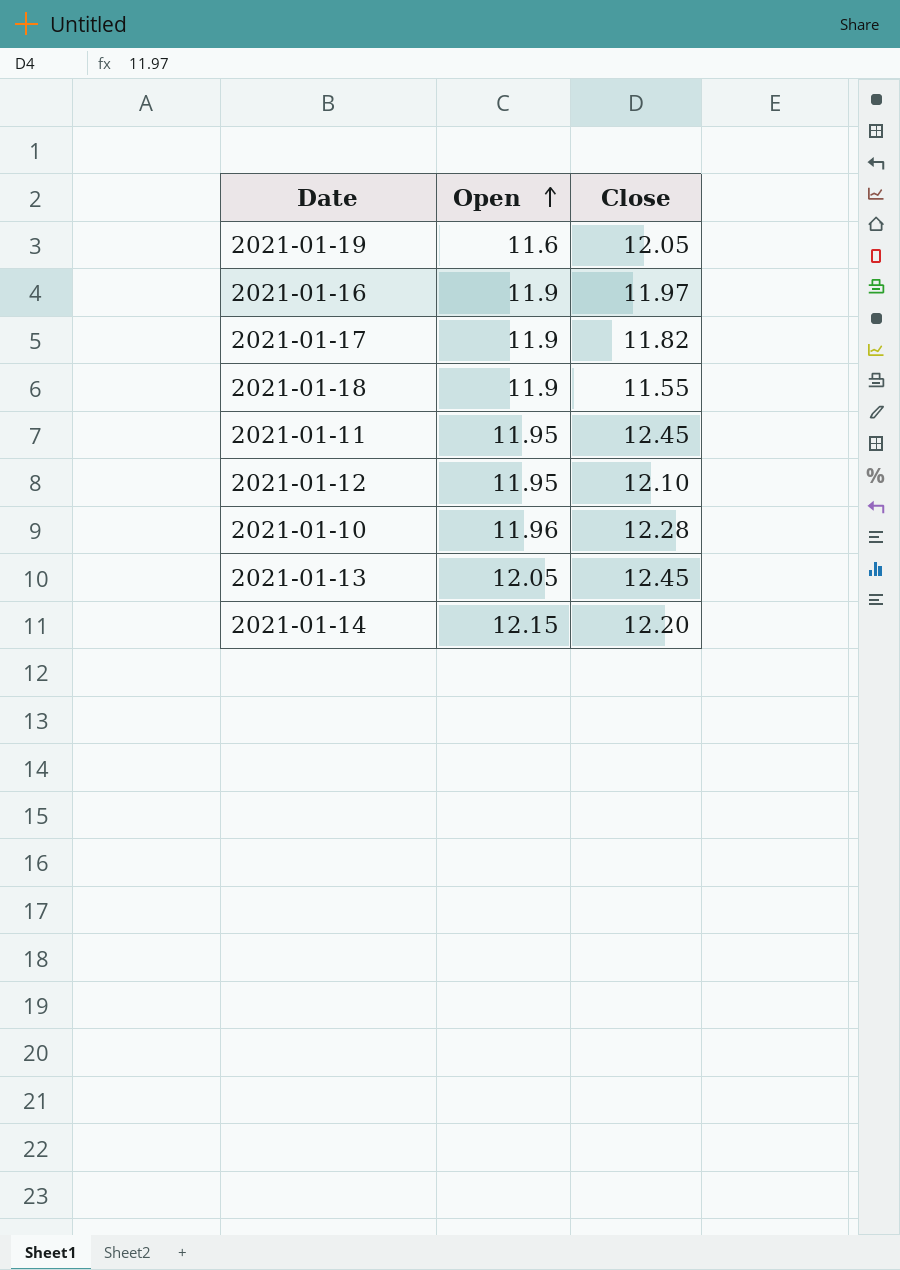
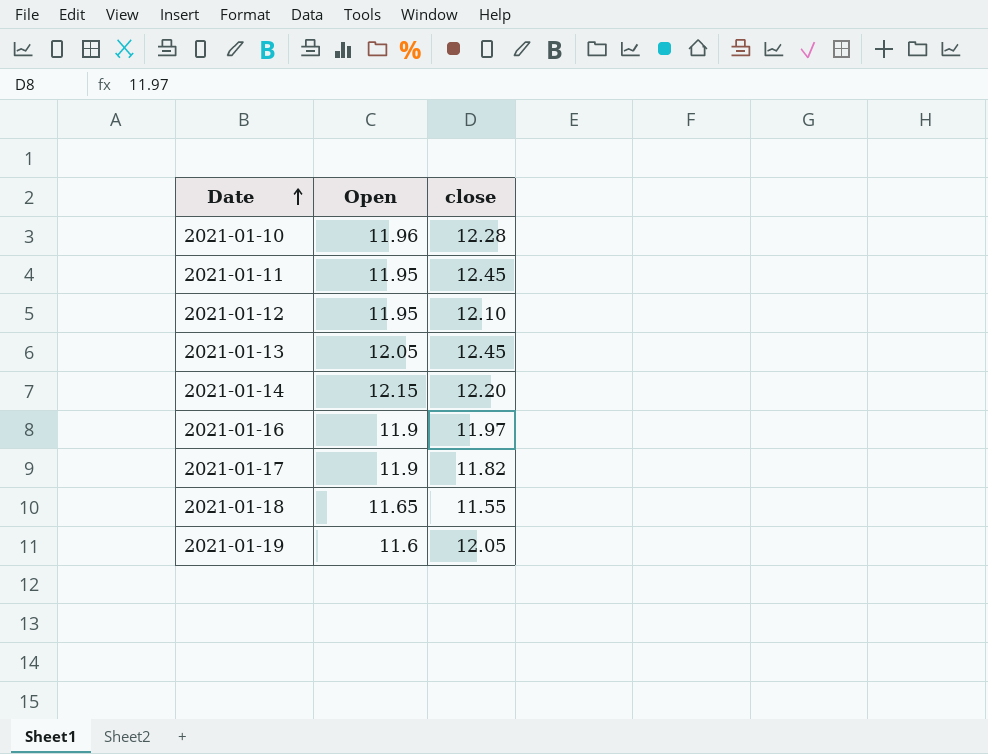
row order: Open ascending -> Date ascending
column name: Close -> close
2021-01-18 | Open: 11.9 -> 11.65

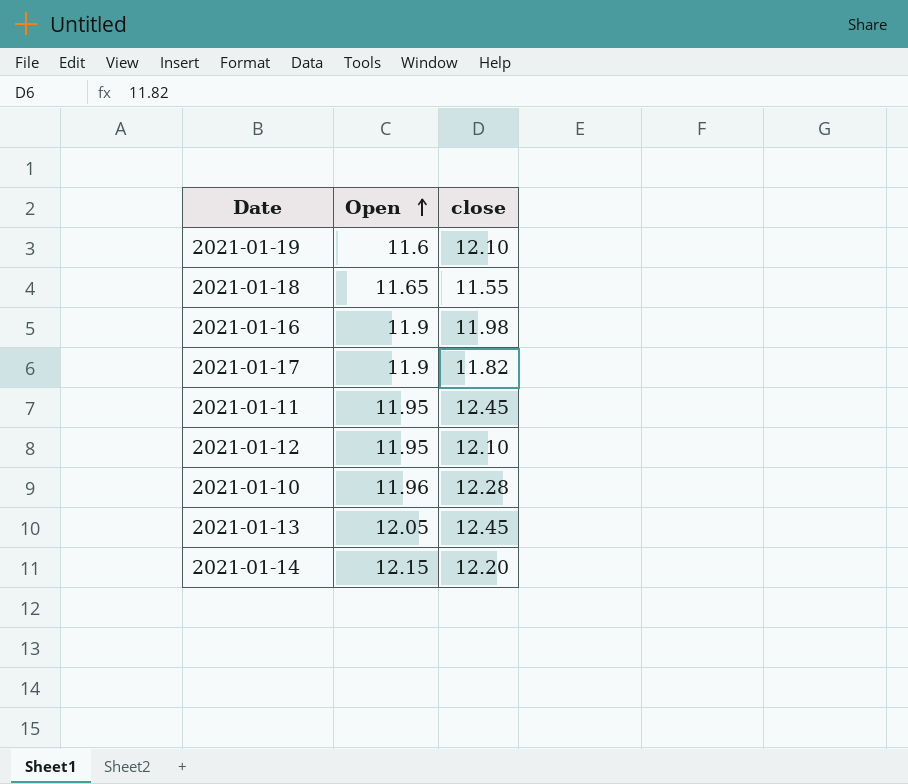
row order: Date ascending -> Open ascending
2021-01-19 | close: 12.05 -> 12.10
2021-01-16 | close: 11.97 -> 11.98

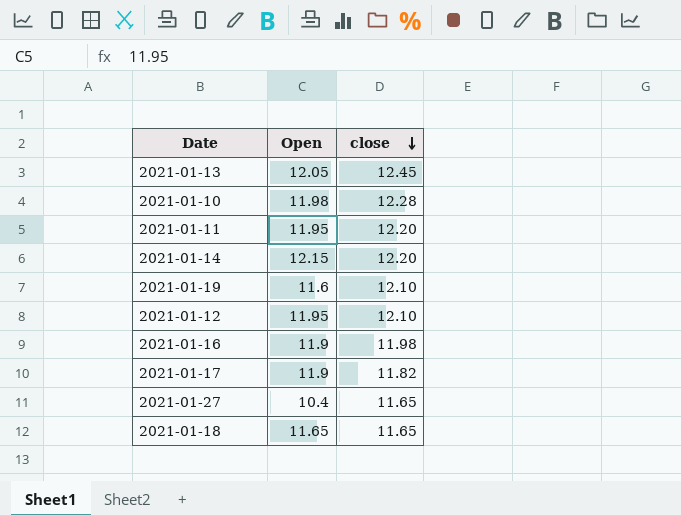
row order: Open ascending -> close descending
2021-01-10 | Open: 11.96 -> 11.98
2021-01-11 | close: 12.45 -> 12.20
row 2021-01-27: none -> 10.4 | 11.65
2021-01-18 | close: 11.55 -> 11.65

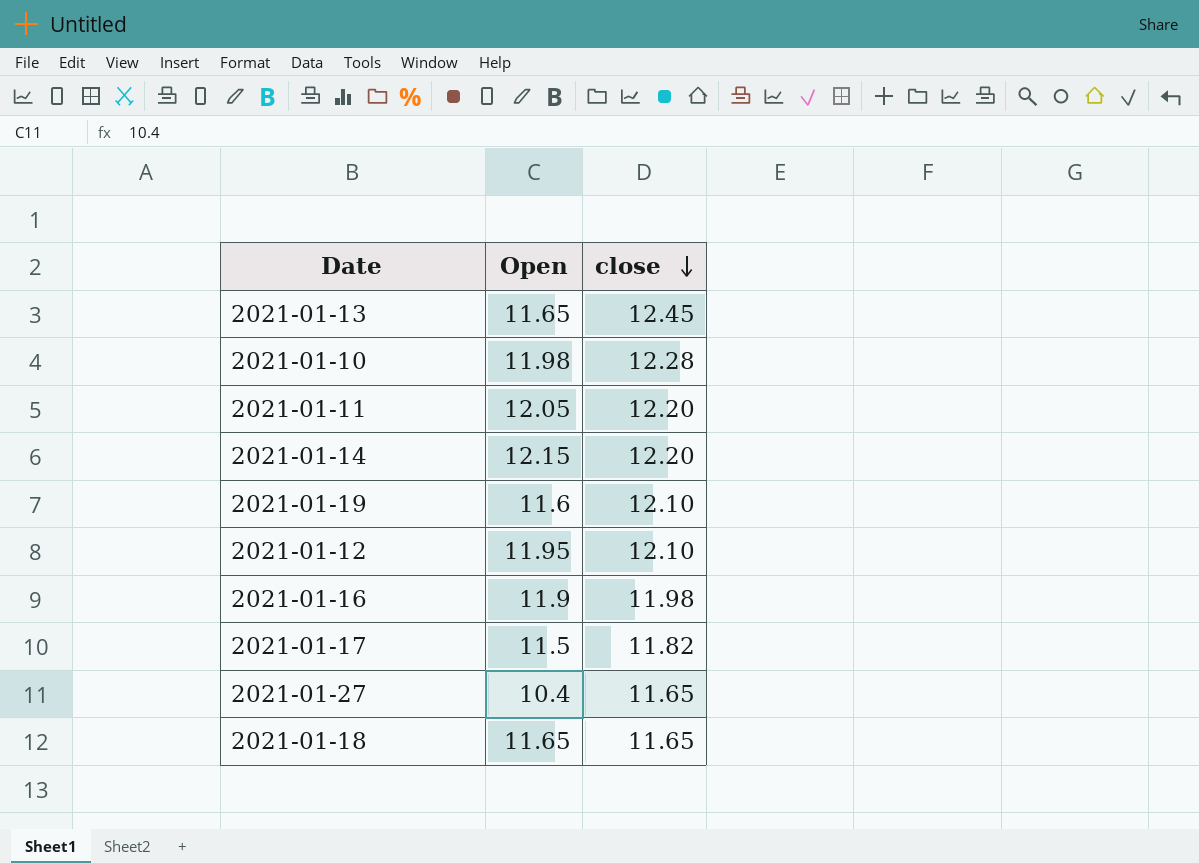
2021-01-13 | Open: 12.05 -> 11.65
2021-01-11 | Open: 11.95 -> 12.05
2021-01-17 | Open: 11.9 -> 11.5

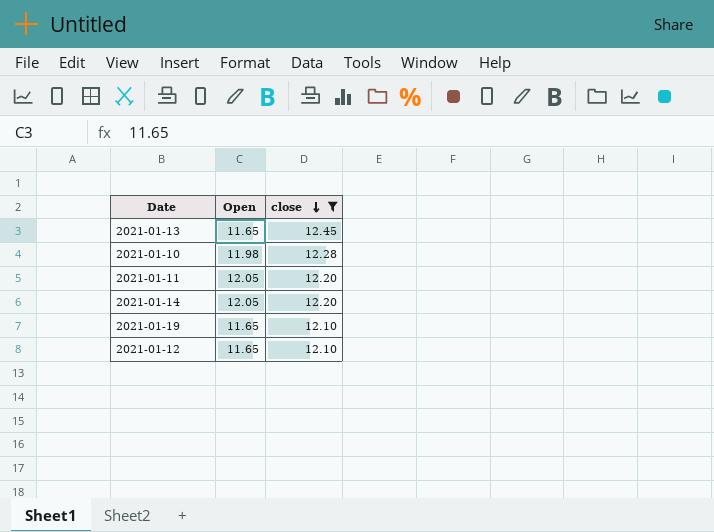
filter: none -> close >= 12.10
2021-01-14 | Open: 12.15 -> 12.05
2021-01-19 | Open: 11.6 -> 11.65
2021-01-12 | Open: 11.95 -> 11.65

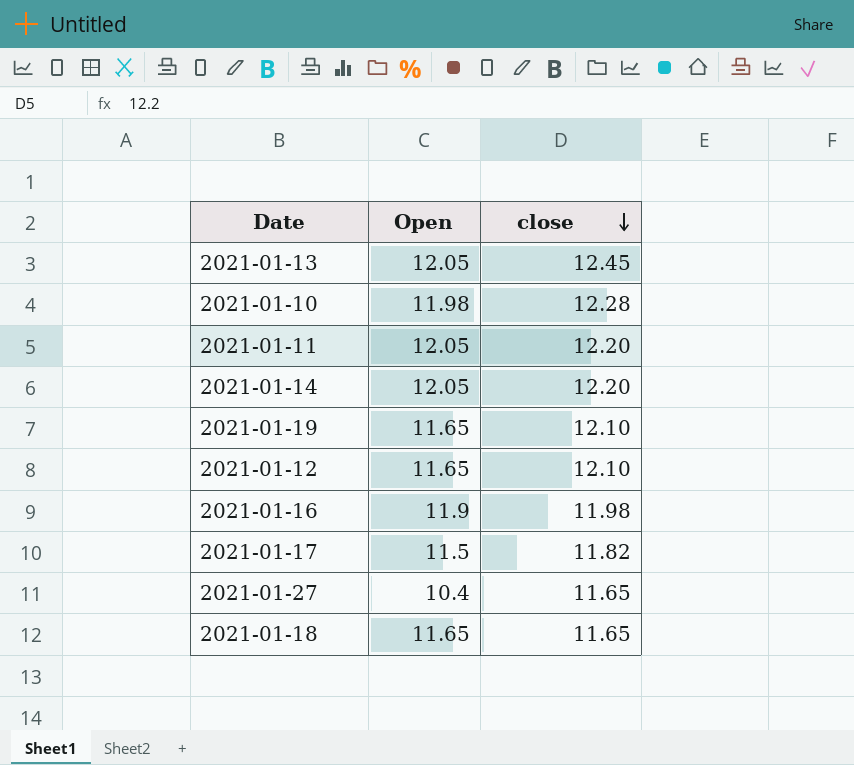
filter: close >= 12.10 -> none
2021-01-13 | Open: 11.65 -> 12.05

